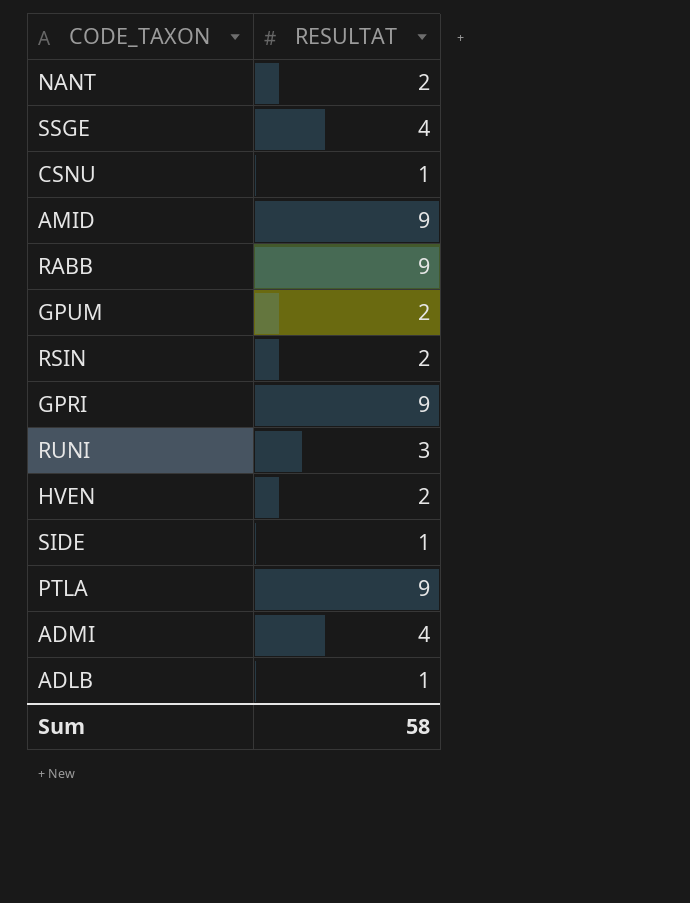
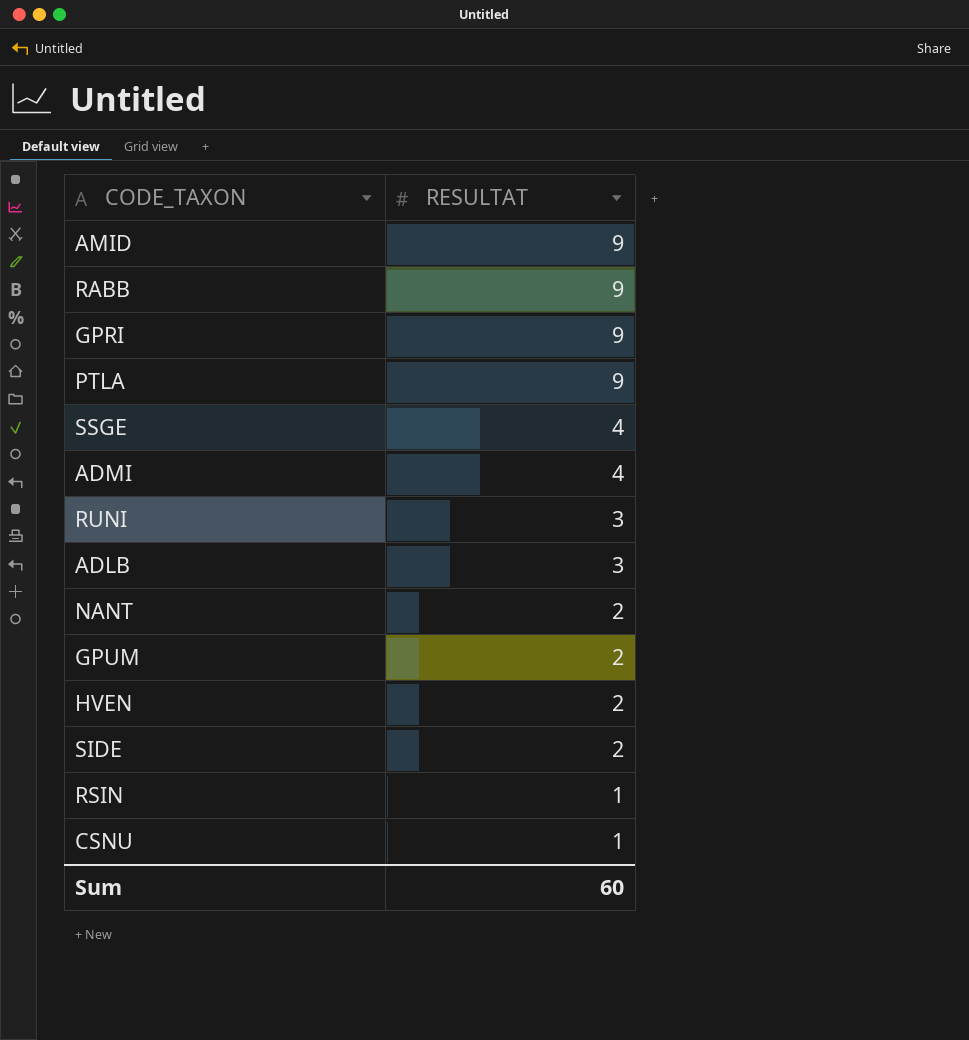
row order: none -> RESULTAT descending
ADLB | RESULTAT: 1 -> 3
SIDE | RESULTAT: 1 -> 2
RSIN | RESULTAT: 2 -> 1
Sum | RESULTAT: 58 -> 60

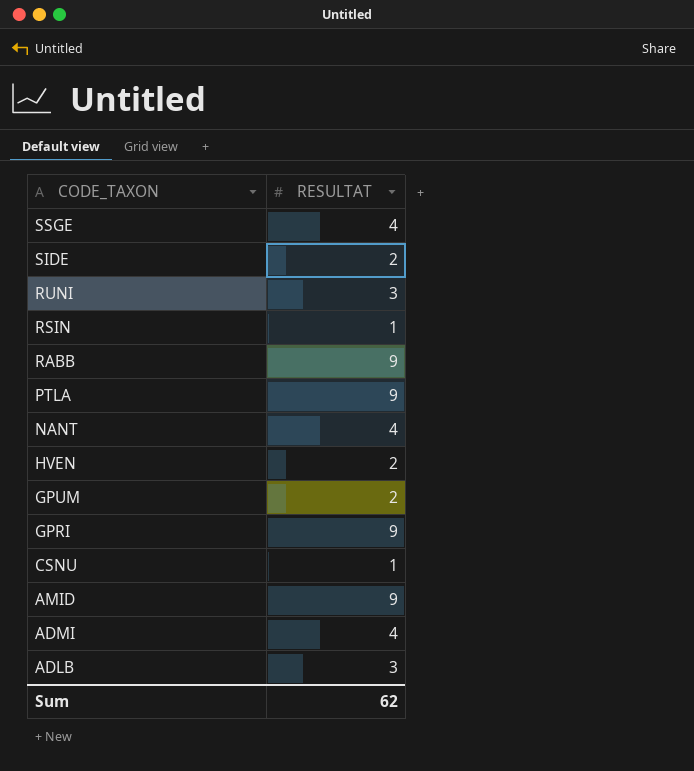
row order: RESULTAT descending -> CODE_TAXON descending
NANT | RESULTAT: 2 -> 4
Sum | RESULTAT: 60 -> 62

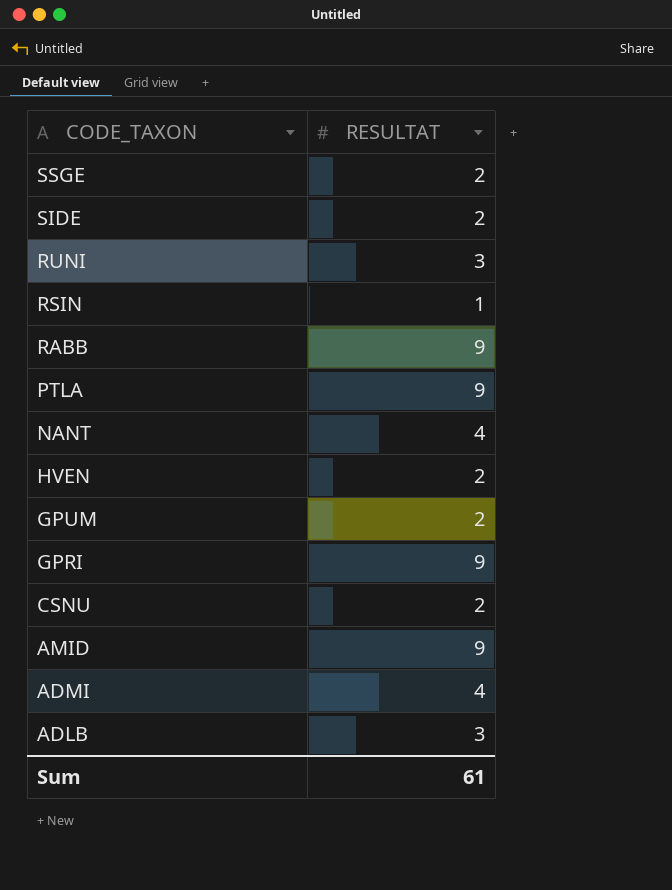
SSGE | RESULTAT: 4 -> 2
CSNU | RESULTAT: 1 -> 2
Sum | RESULTAT: 62 -> 61

